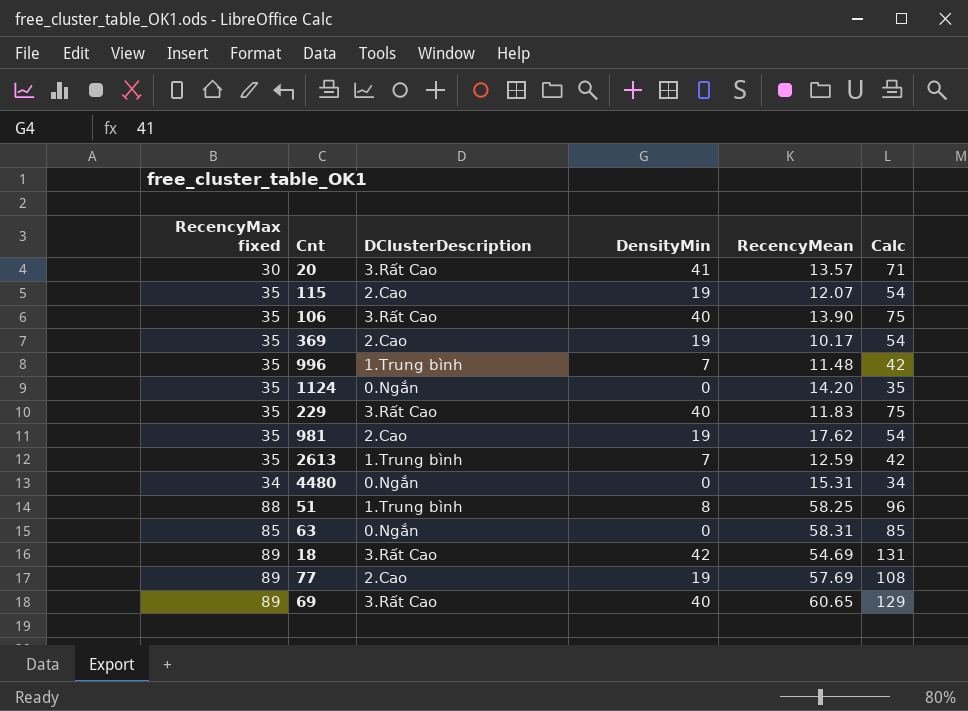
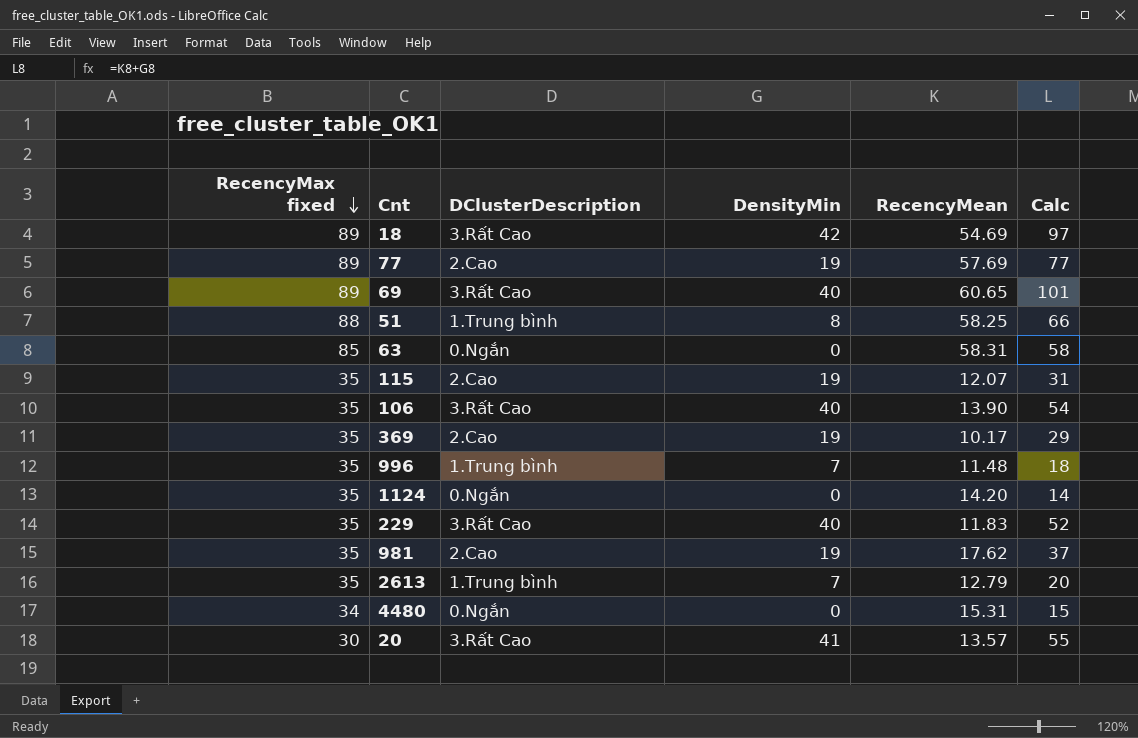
row order: none -> RecencyMax fixed descending
column Calc | formula: [RecencyMax fixed] + [DensityMin] -> [DensityMin] + [RecencyMean]
2613 | RecencyMean: 12.59 -> 12.79

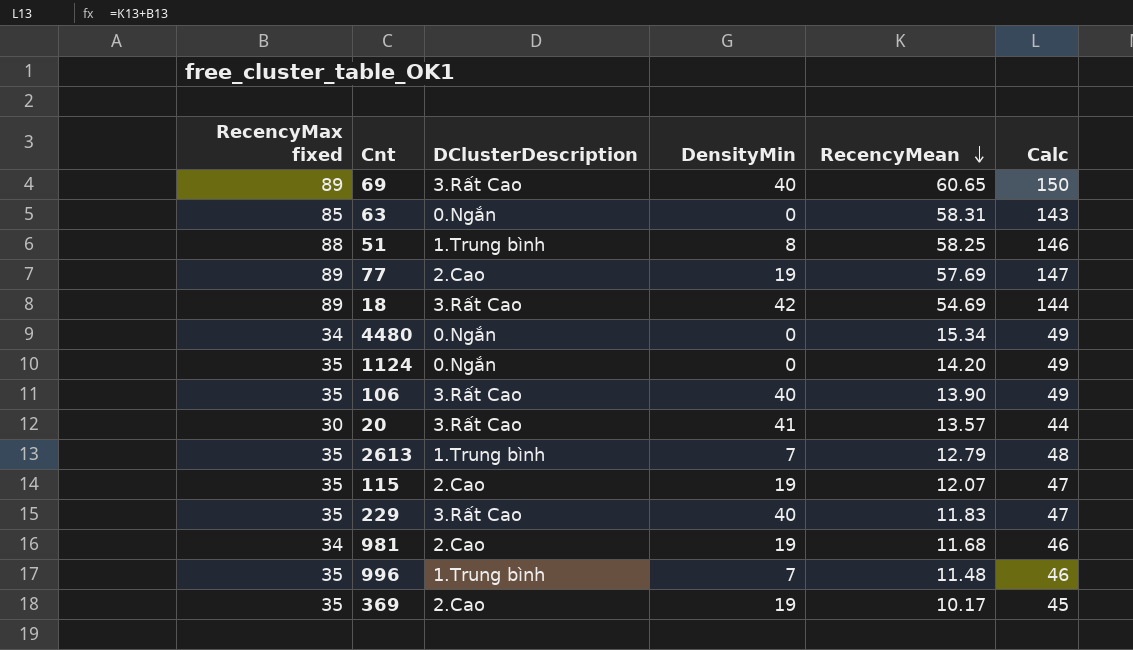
row order: RecencyMax fixed descending -> RecencyMean descending
column Calc | formula: [DensityMin] + [RecencyMean] -> [RecencyMax fixed] + [RecencyMean]
4480 | RecencyMean: 15.31 -> 15.34
981 | RecencyMax fixed: 35 -> 34
981 | RecencyMean: 17.62 -> 11.68

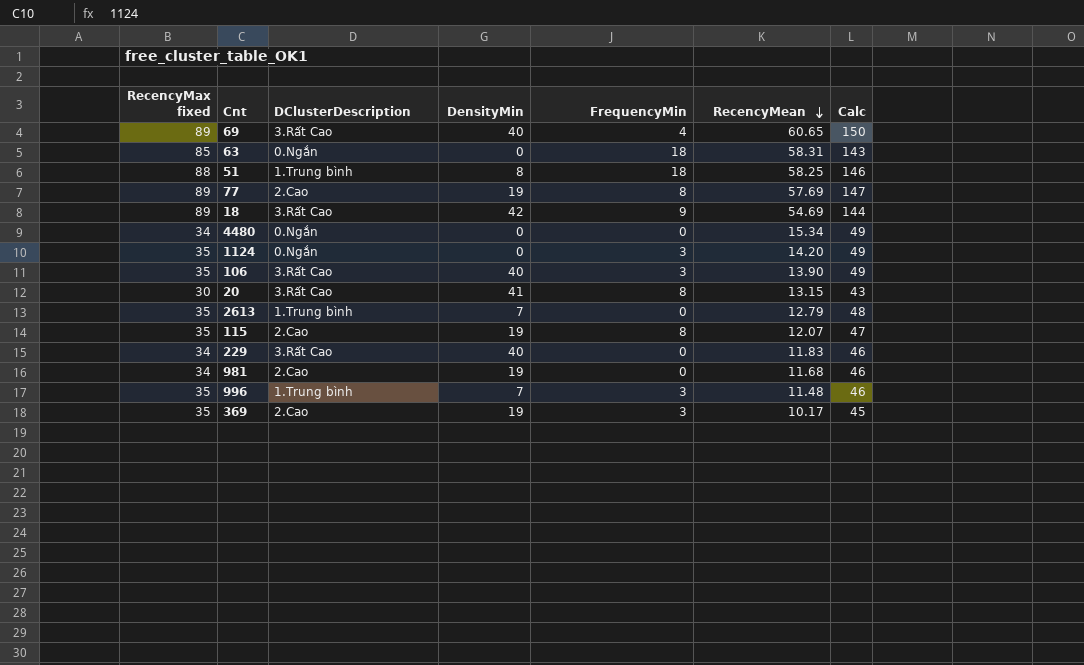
column FrequencyMin | position: none -> 5
20 | RecencyMean: 13.57 -> 13.15
20 | Calc: 44 -> 43
229 | RecencyMax fixed: 35 -> 34
229 | Calc: 47 -> 46

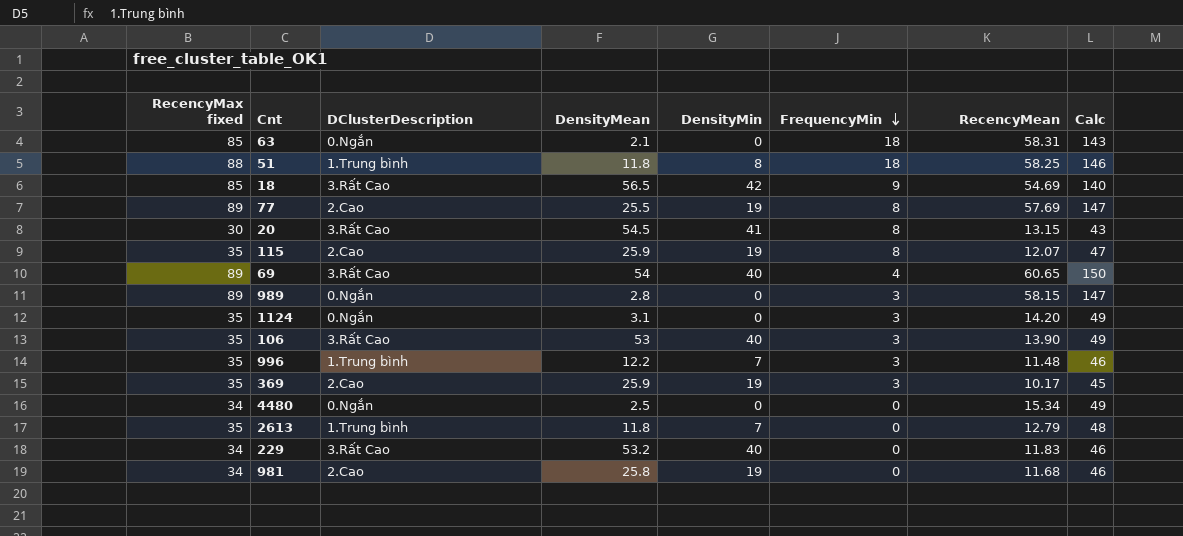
row order: RecencyMean descending -> FrequencyMin descending
column DensityMean | position: none -> 4
18 | RecencyMax fixed: 89 -> 85
18 | Calc: 144 -> 140
row 989: none -> 89 | 0.Ngắn | 2.8 | 0 | 3 | 58.15 | 147

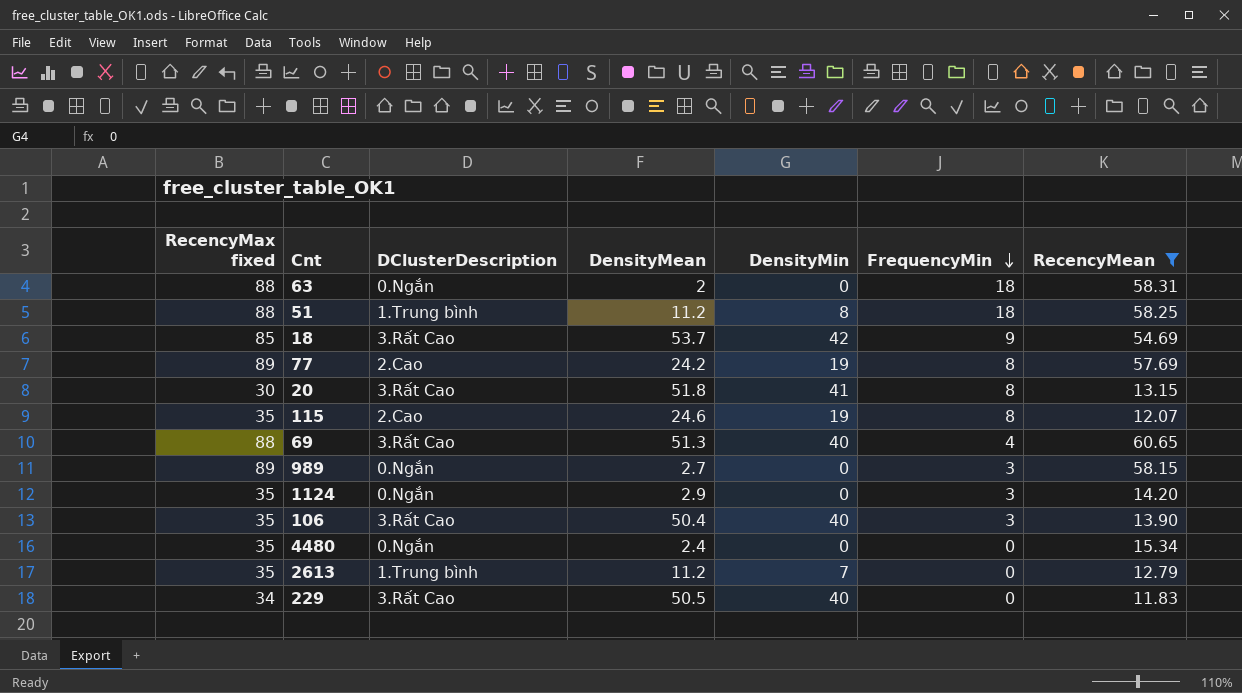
filter: none -> RecencyMean >= 11.83
column Calc | formula: [RecencyMax fixed] + [RecencyMean] -> none
63 | RecencyMax fixed: 85 -> 88
63 | DensityMean: 2.1 -> 2
51 | DensityMean: 11.8 -> 11.2
18 | DensityMean: 56.5 -> 53.7
77 | DensityMean: 25.5 -> 24.2
20 | DensityMean: 54.5 -> 51.8
115 | DensityMean: 25.9 -> 24.6
69 | RecencyMax fixed: 89 -> 88
69 | DensityMean: 54 -> 51.3
989 | DensityMean: 2.8 -> 2.7
1124 | DensityMean: 3.1 -> 2.9
106 | DensityMean: 53 -> 50.4
4480 | RecencyMax fixed: 34 -> 35
4480 | DensityMean: 2.5 -> 2.4
2613 | DensityMean: 11.8 -> 11.2
229 | DensityMean: 53.2 -> 50.5

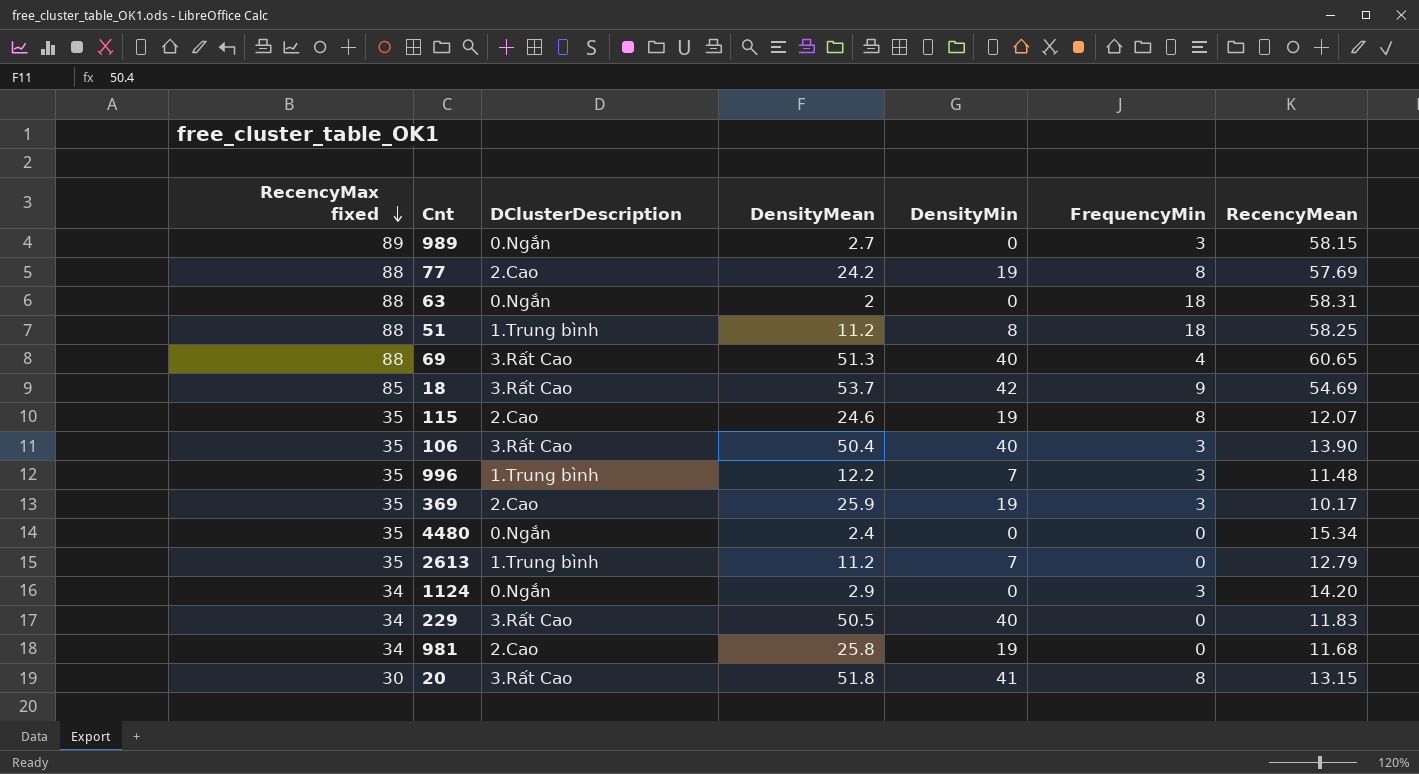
filter: RecencyMean >= 11.83 -> none
row order: FrequencyMin descending -> RecencyMax fixed descending
77 | RecencyMax fixed: 89 -> 88
1124 | RecencyMax fixed: 35 -> 34

